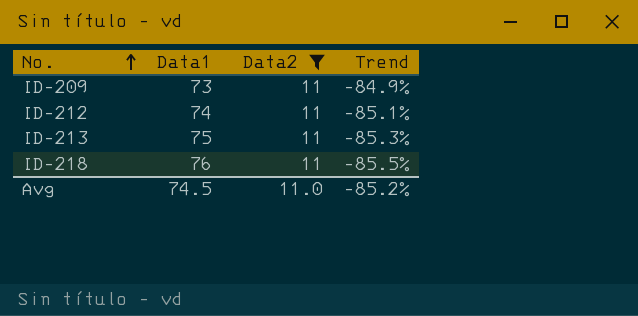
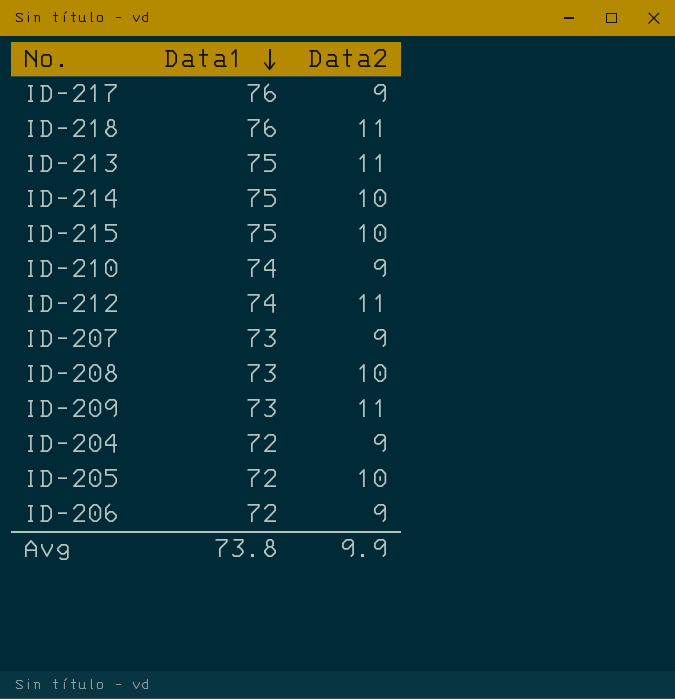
filter: Data2 = 11 -> none
row order: No. ascending -> Data1 descending
column Trend | formula: ([Data2] - [Data1]) / [Data1] -> none
Avg | Data1: 74.5 -> 73.8
Avg | Data2: 11.0 -> 9.9

